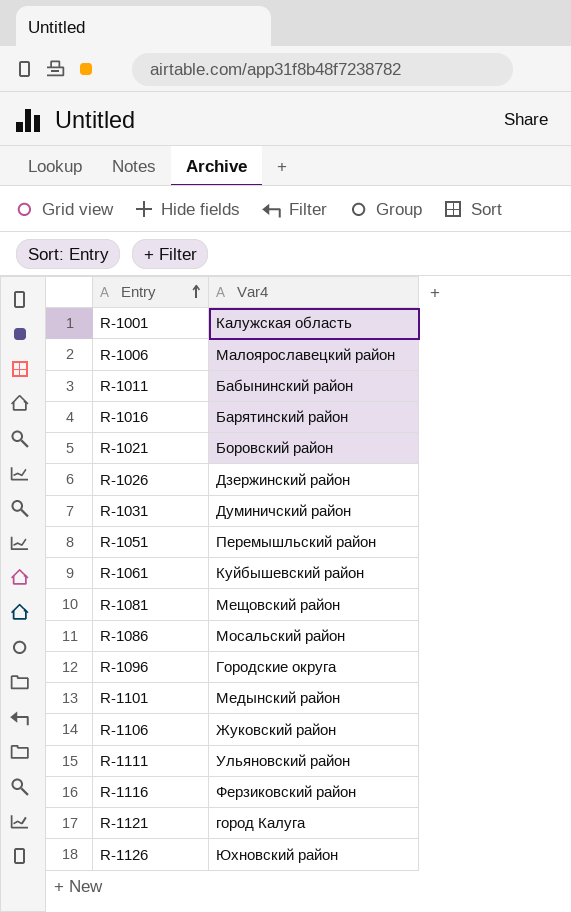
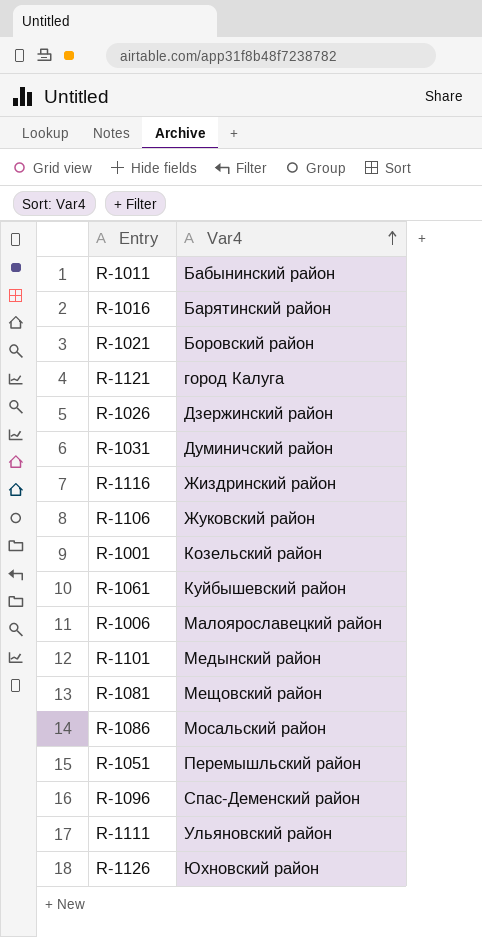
row order: Entry ascending -> Var4 ascending
R-1116 | Var4: Ферзиковский район -> Жиздринский район
R-1001 | Var4: Калужская область -> Козельский район
R-1096 | Var4: Городские округа -> Спас-Деменский район

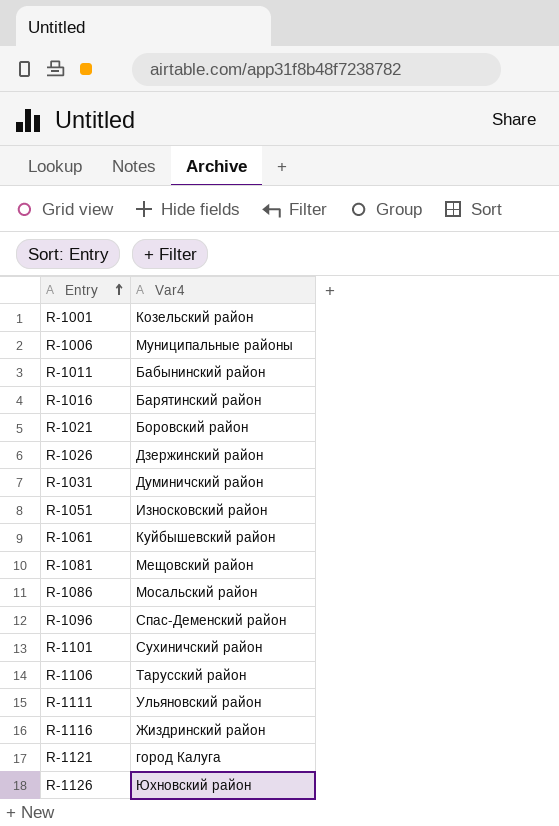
row order: Var4 ascending -> Entry ascending
R-1006 | Var4: Малоярославецкий район -> Муниципальные районы
R-1051 | Var4: Перемышльский район -> Износковский район
R-1101 | Var4: Медынский район -> Сухиничский район
R-1106 | Var4: Жуковский район -> Тарусский район

